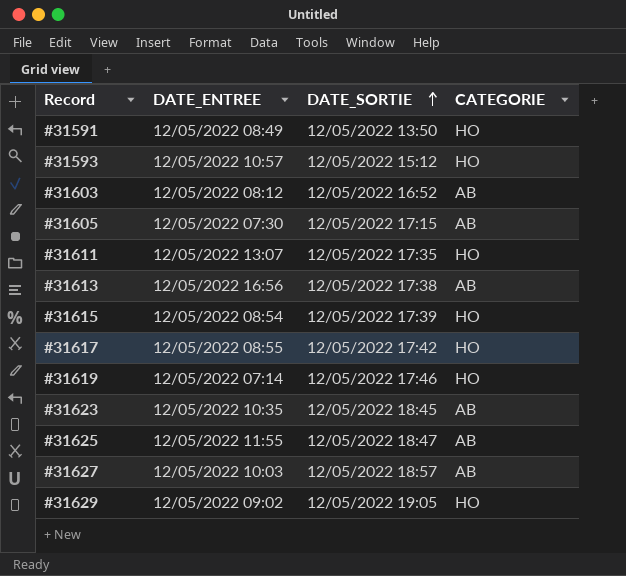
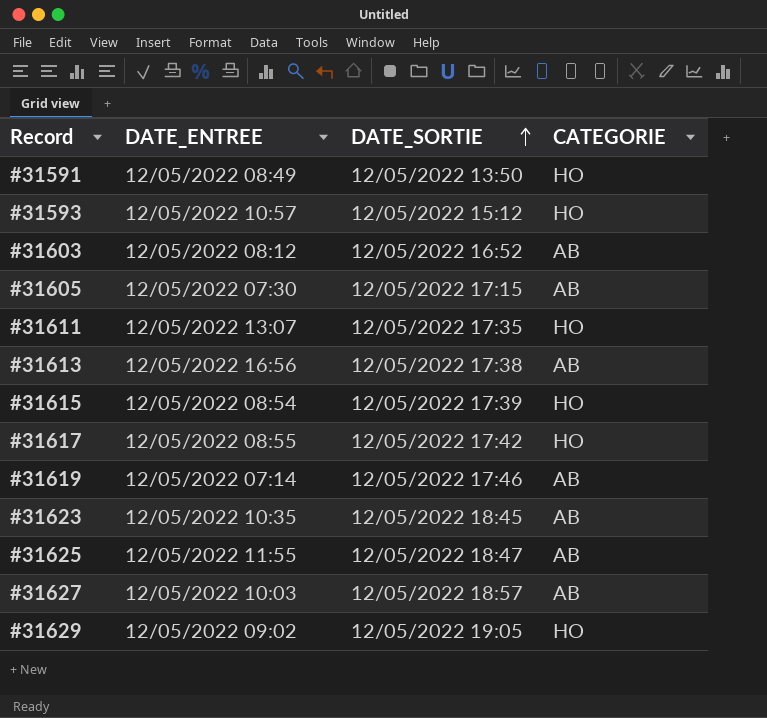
#31619 | CATEGORIE: HO -> AB

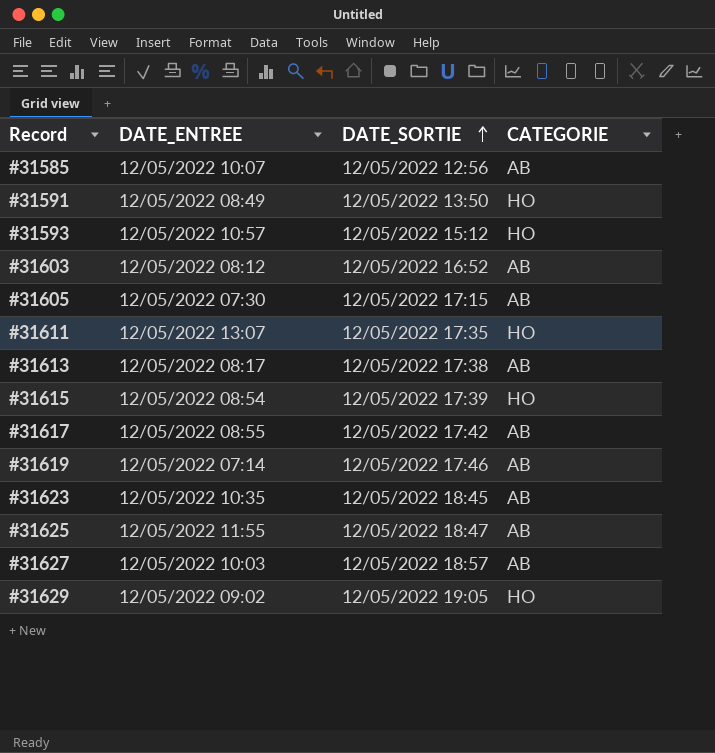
row #31585: none -> 12/05/2022 10:07 | 12/05/2022 12:56 | AB
#31613 | DATE_ENTREE: 12/05/2022 16:56 -> 12/05/2022 08:17
#31617 | CATEGORIE: HO -> AB

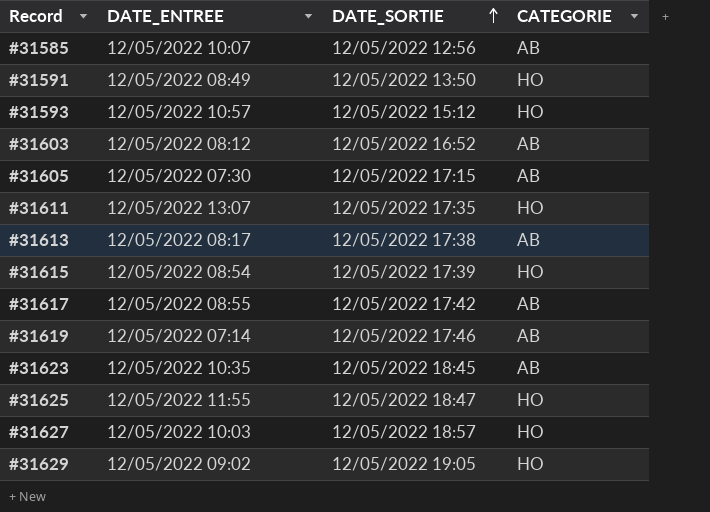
#31625 | CATEGORIE: AB -> HO
#31627 | CATEGORIE: AB -> HO

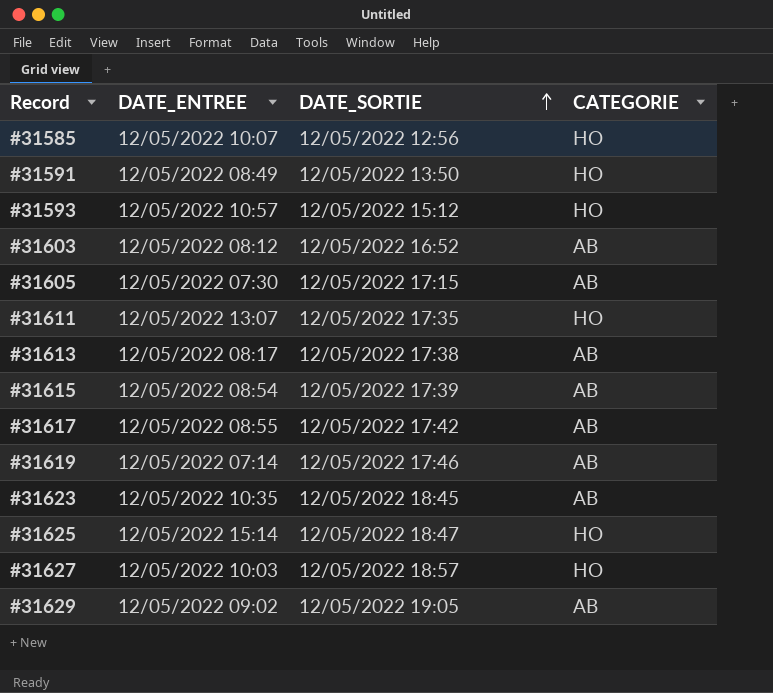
#31585 | CATEGORIE: AB -> HO
#31615 | CATEGORIE: HO -> AB
#31625 | DATE_ENTREE: 12/05/2022 11:55 -> 12/05/2022 15:14
#31629 | CATEGORIE: HO -> AB

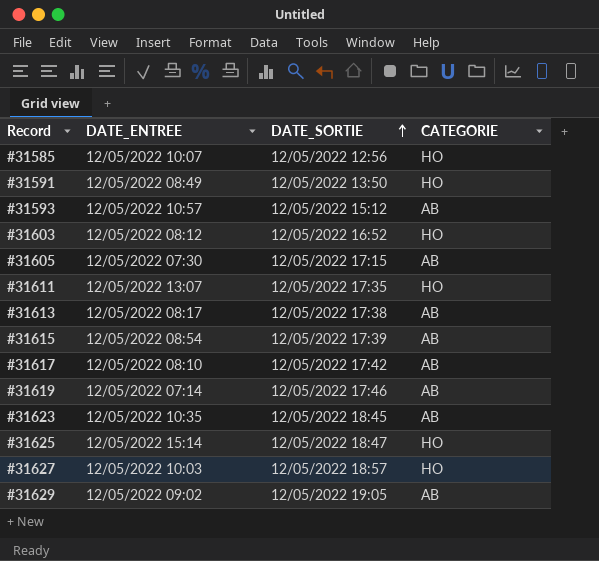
#31593 | CATEGORIE: HO -> AB
#31603 | CATEGORIE: AB -> HO
#31617 | DATE_ENTREE: 12/05/2022 08:55 -> 12/05/2022 08:10

